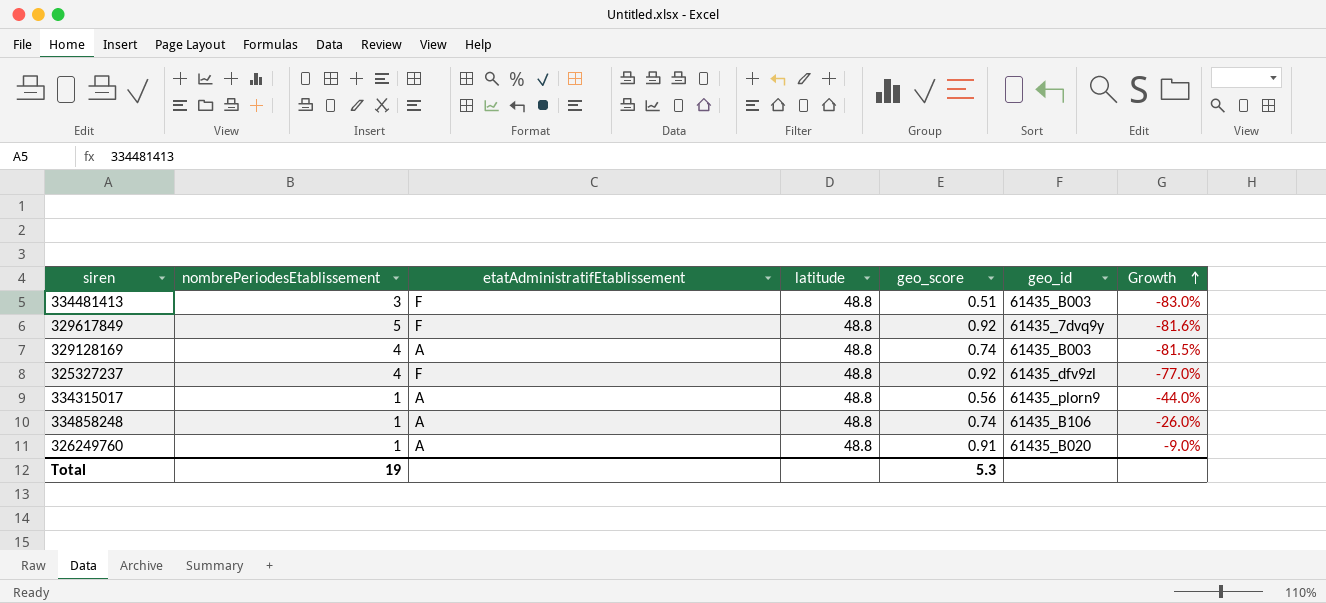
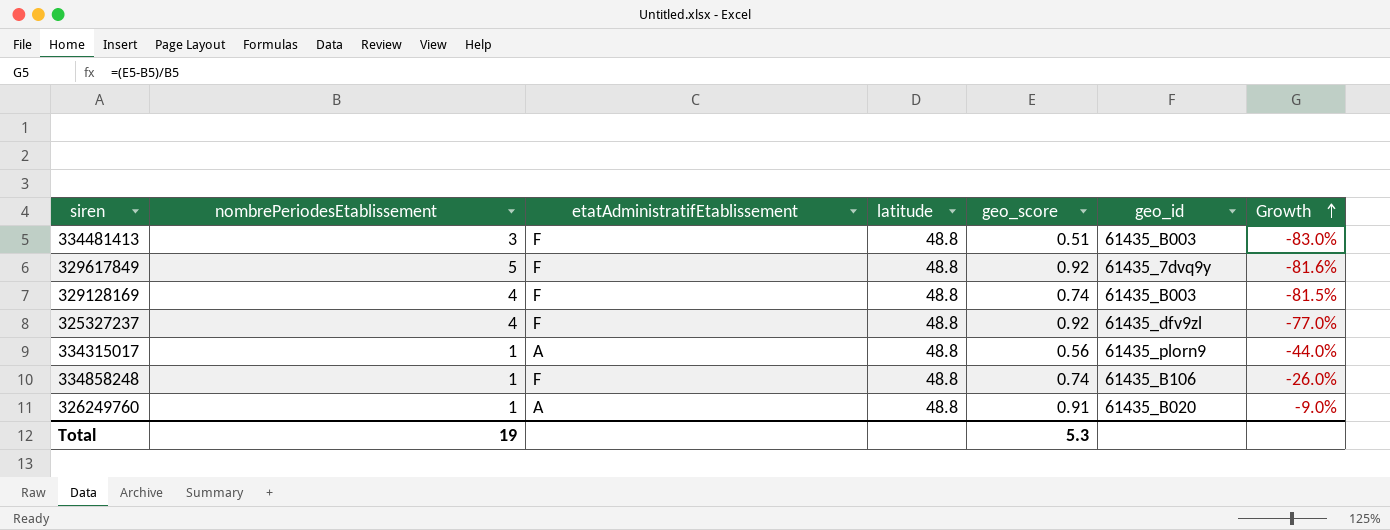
329128169 | etatAdministratifEtablissement: A -> F
334858248 | etatAdministratifEtablissement: A -> F

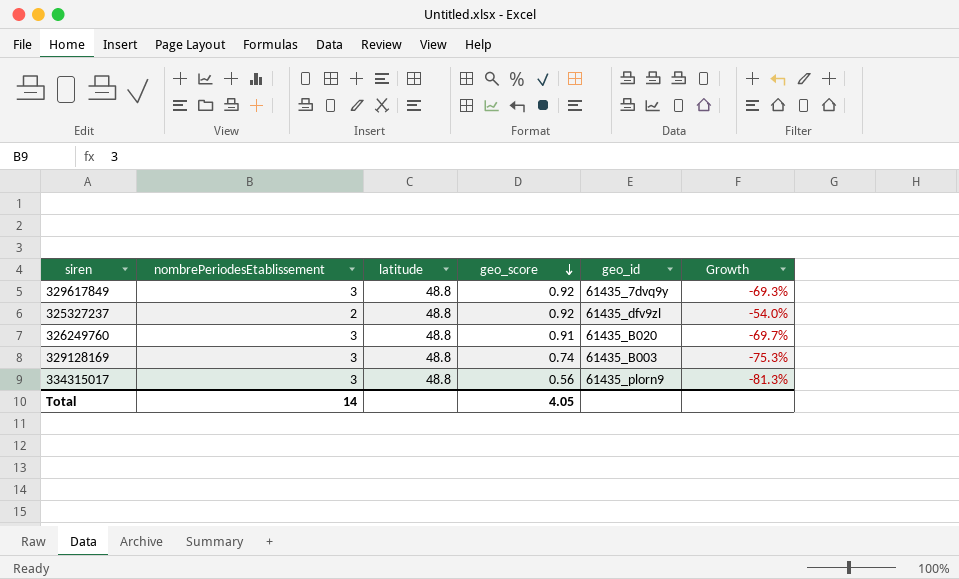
row order: Growth ascending -> geo_score descending
column etatAdministratifEtablissement | position: 3 -> none
row 334481413: 3 | F | 48.8 | 0.51 | 61435_B003 | -83.0% -> none
row 334858248: 1 | F | 48.8 | 0.74 | 61435_B106 | -26.0% -> none
329617849 | nombrePeriodesEtablissement: 5 -> 3
329617849 | Growth: -81.6% -> -69.3%
325327237 | nombrePeriodesEtablissement: 4 -> 2
325327237 | Growth: -77.0% -> -54.0%
326249760 | nombrePeriodesEtablissement: 1 -> 3
326249760 | Growth: -9.0% -> -69.7%
329128169 | nombrePeriodesEtablissement: 4 -> 3
329128169 | Growth: -81.5% -> -75.3%
334315017 | nombrePeriodesEtablissement: 1 -> 3
334315017 | Growth: -44.0% -> -81.3%
Total | nombrePeriodesEtablissement: 19 -> 14
Total | geo_score: 5.3 -> 4.05

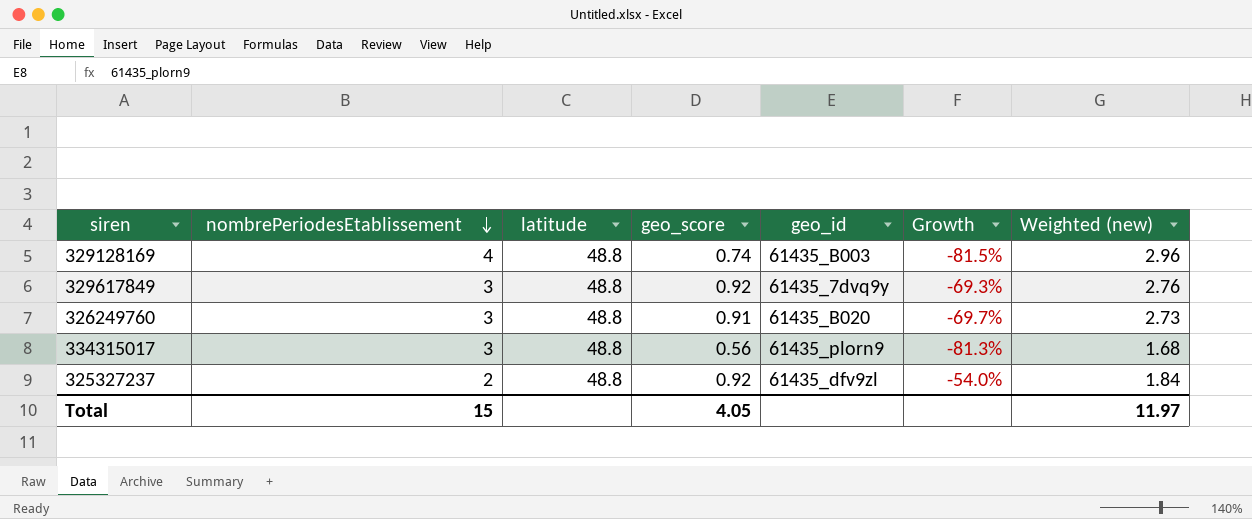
row order: geo_score descending -> nombrePeriodesEtablissement descending
column Weighted (new) | formula: none -> [nombrePeriodesEtablissement] * [geo_score]
329128169 | nombrePeriodesEtablissement: 3 -> 4
329128169 | Growth: -75.3% -> -81.5%
Total | nombrePeriodesEtablissement: 14 -> 15

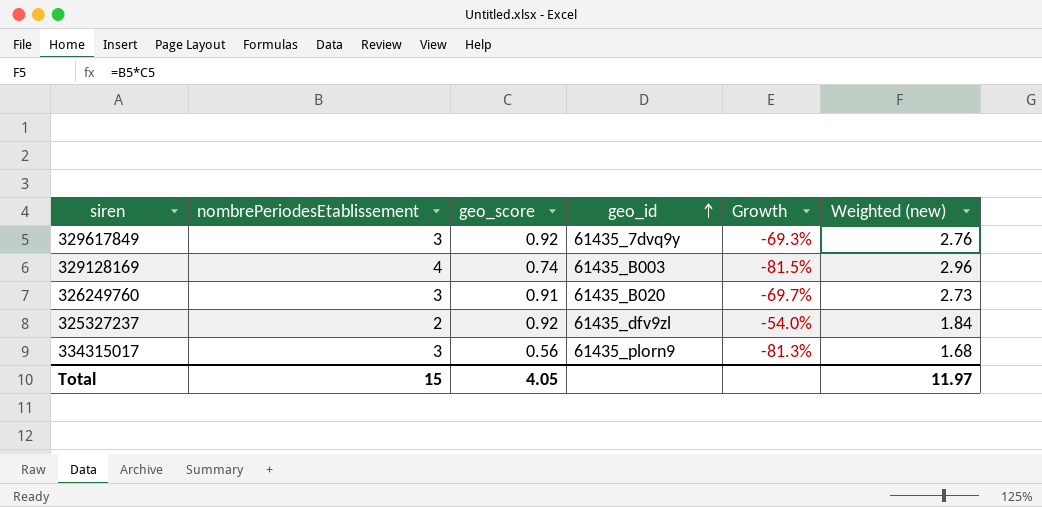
row order: nombrePeriodesEtablissement descending -> geo_id ascending
column latitude | position: 3 -> none

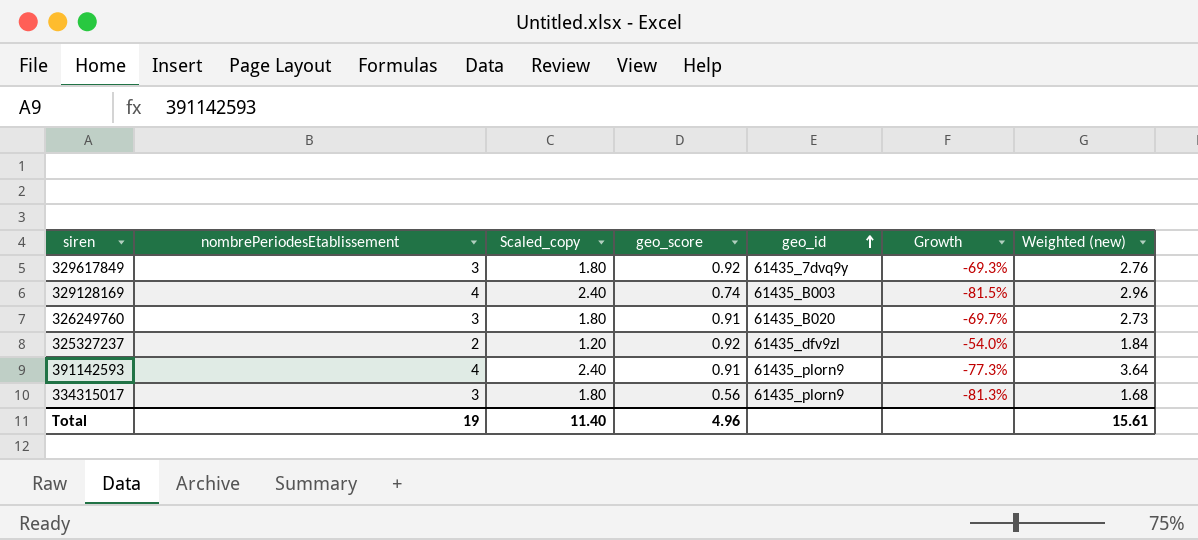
column Scaled_copy | formula: none -> [nombrePeriodesEtablissement] * 0.6
row 391142593: none -> 4 | 2.40 | 0.91 | 61435_plorn9 | -77.3% | 3.64
Total | nombrePeriodesEtablissement: 15 -> 19
Total | geo_score: 4.05 -> 4.96
Total | Weighted (new): 11.97 -> 15.61

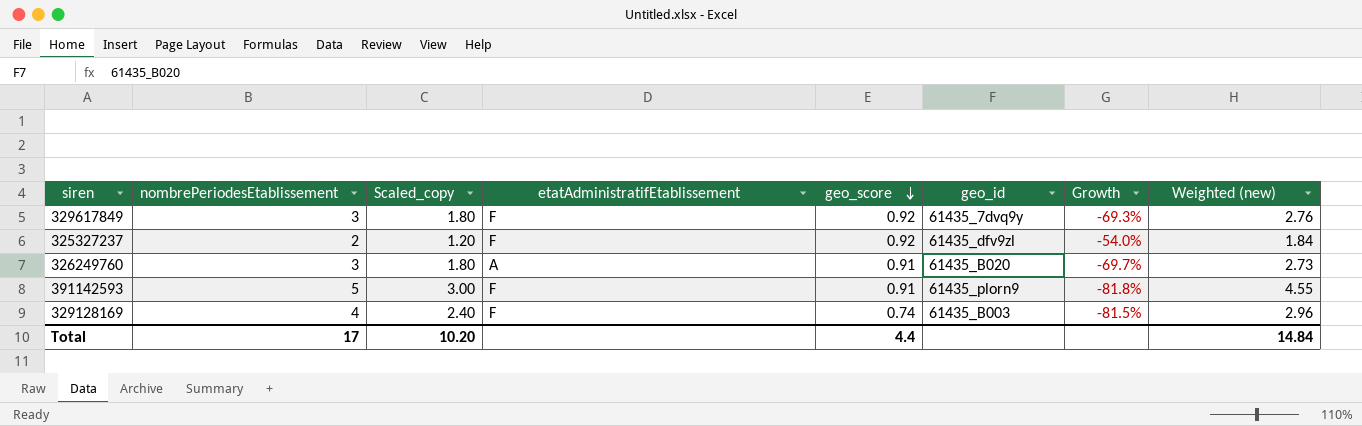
row order: geo_id ascending -> geo_score descending
column etatAdministratifEtablissement | position: none -> 4
row 334315017: 3 | 1.80 | 0.56 | 61435_plorn9 | -81.3% | 1.68 -> none
391142593 | nombrePeriodesEtablissement: 4 -> 5
391142593 | Scaled_copy: 2.40 -> 3.00
391142593 | Growth: -77.3% -> -81.8%
391142593 | Weighted (new): 3.64 -> 4.55
Total | nombrePeriodesEtablissement: 19 -> 17
Total | Scaled_copy: 11.40 -> 10.20
Total | geo_score: 4.96 -> 4.4
Total | Weighted (new): 15.61 -> 14.84

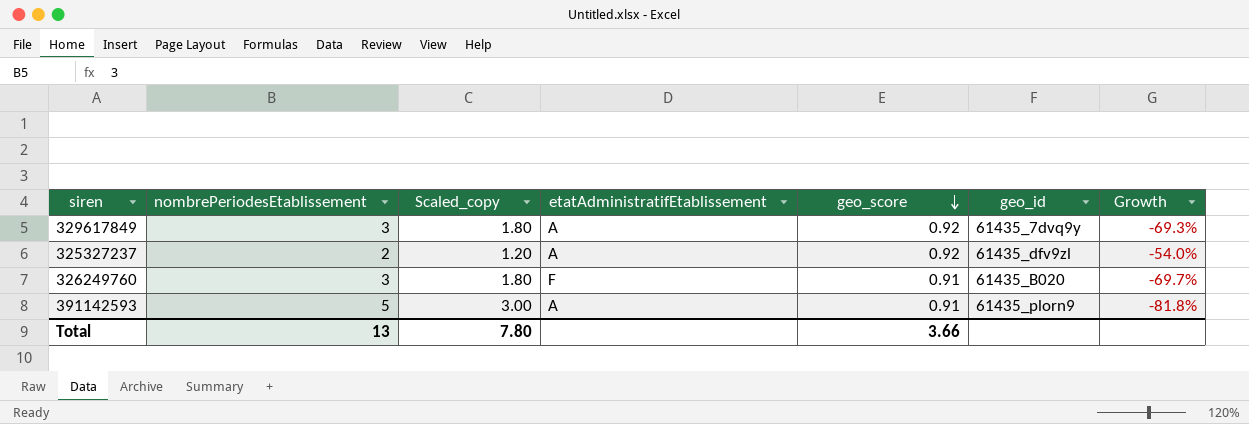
column Weighted (new) | formula: [nombrePeriodesEtablissement] * [geo_score] -> none
row 329128169: 4 | 2.40 | F | 0.74 | 61435_B003 | -81.5% | 2.96 -> none
329617849 | etatAdministratifEtablissement: F -> A
325327237 | etatAdministratifEtablissement: F -> A
326249760 | etatAdministratifEtablissement: A -> F
391142593 | etatAdministratifEtablissement: F -> A
Total | nombrePeriodesEtablissement: 17 -> 13
Total | Scaled_copy: 10.20 -> 7.80
Total | geo_score: 4.4 -> 3.66

